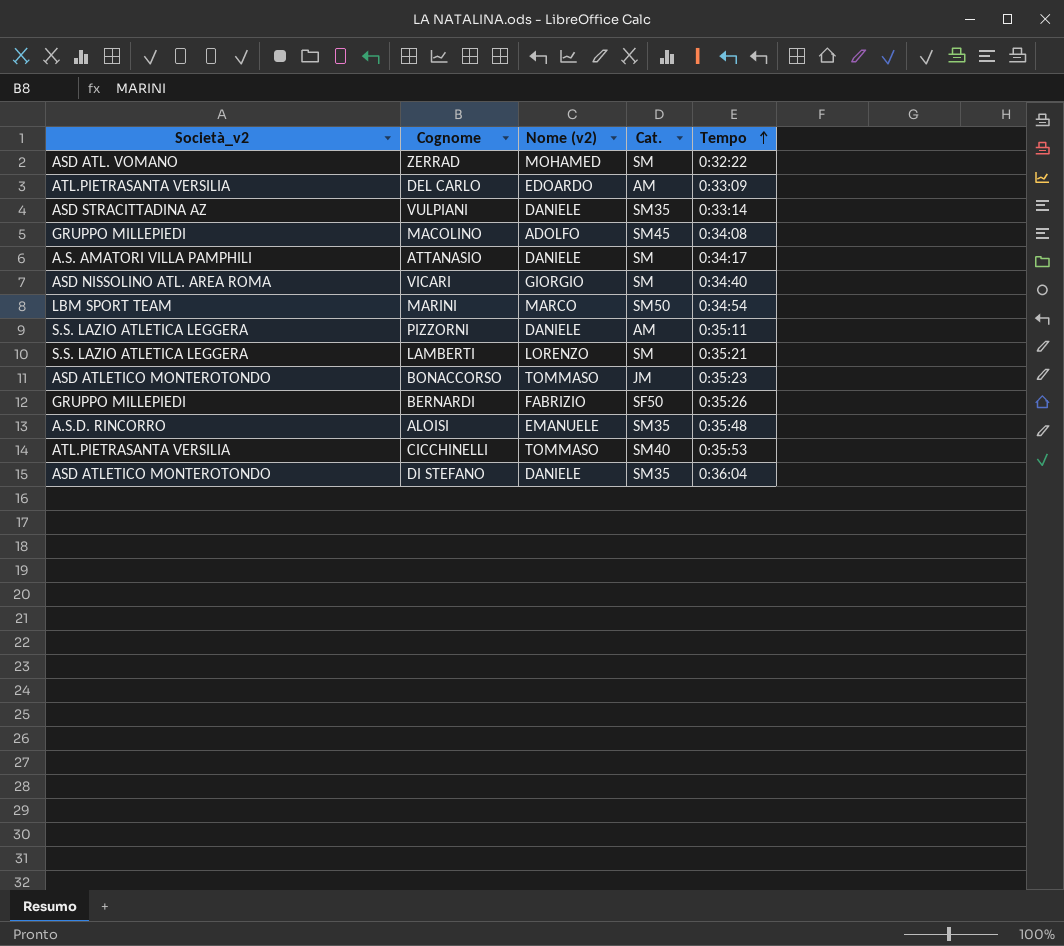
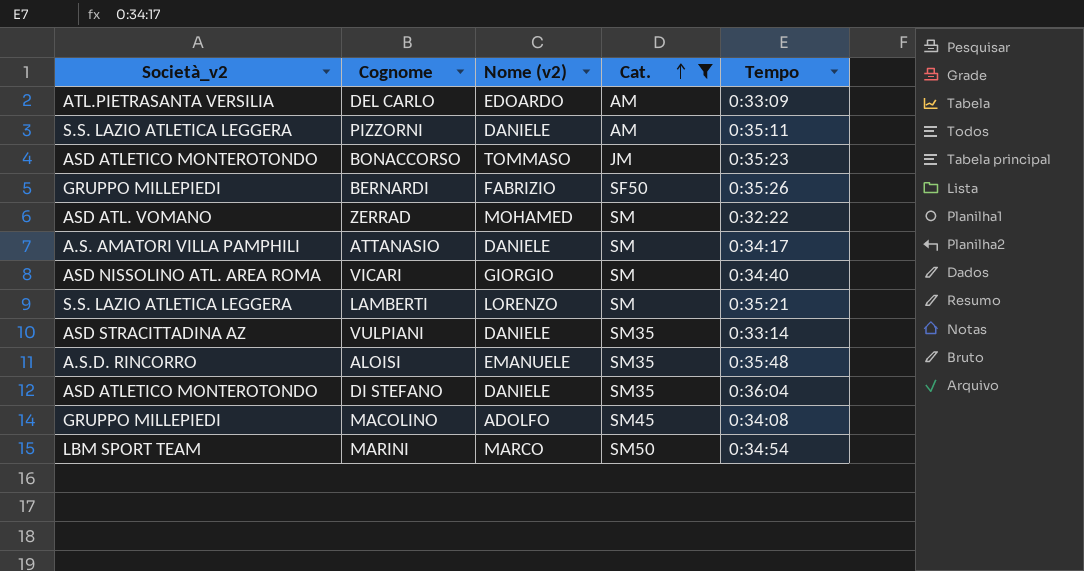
filter: none -> Cat. != SM40
row order: Tempo ascending -> Cat. ascending

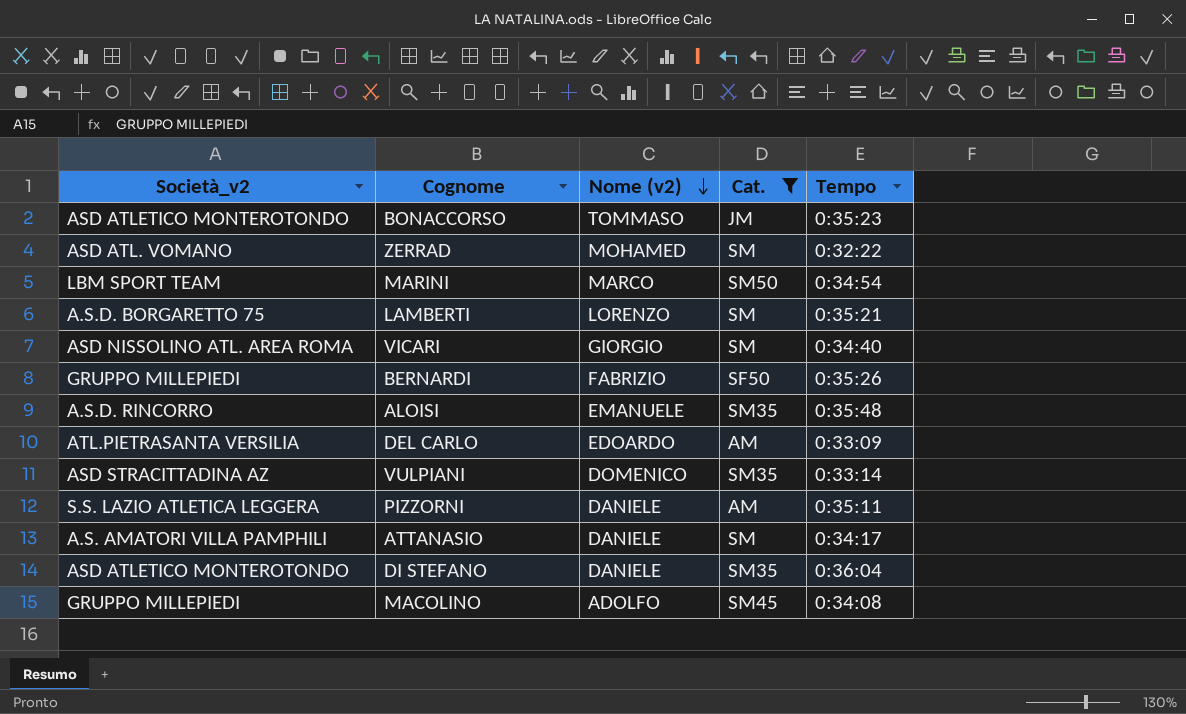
row order: Cat. ascending -> Nome (v2) descending
LAMBERTI | Società_v2: S.S. LAZIO ATLETICA LEGGERA -> A.S.D. BORGARETTO 75
VULPIANI | Nome (v2): DANIELE -> DOMENICO

